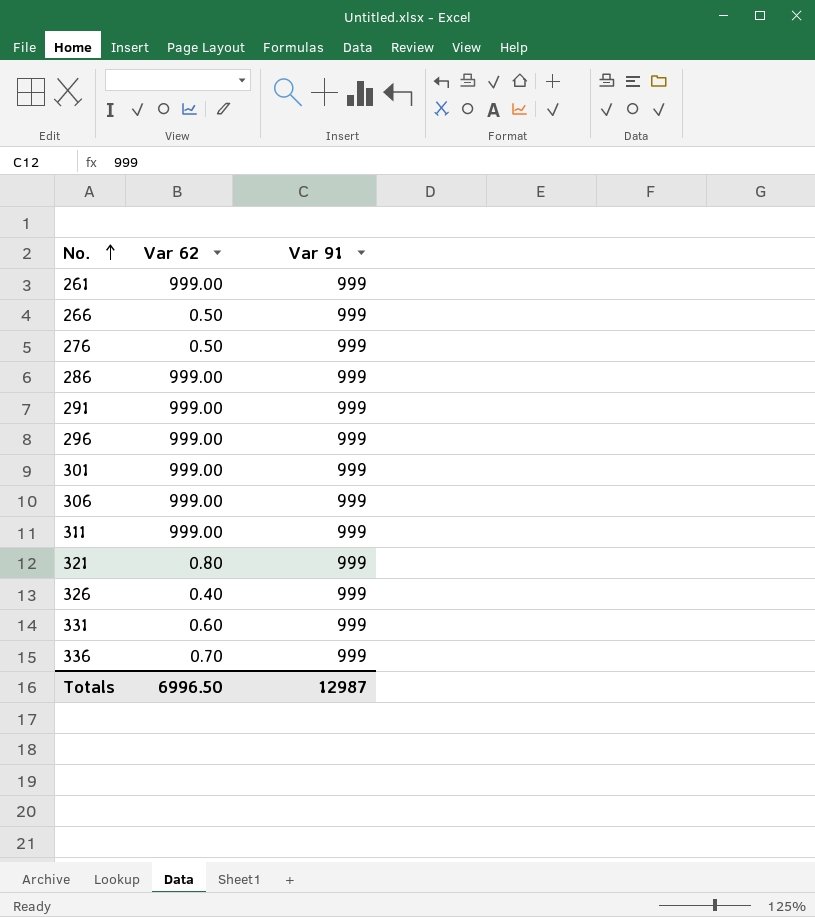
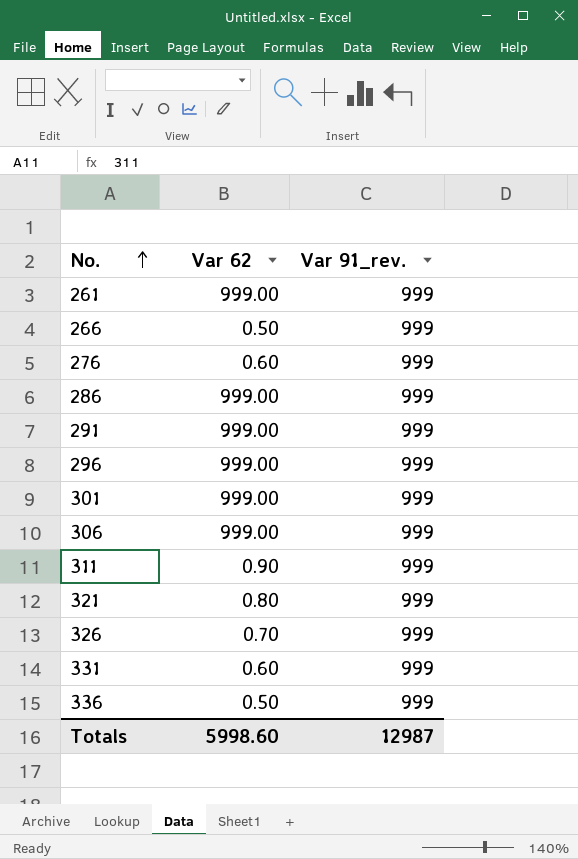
column name: Var 91 -> Var 91_rev.
276 | Var 62: 0.50 -> 0.60
311 | Var 62: 999.00 -> 0.90
326 | Var 62: 0.40 -> 0.70
336 | Var 62: 0.70 -> 0.50
Totals | Var 62: 6996.50 -> 5998.60

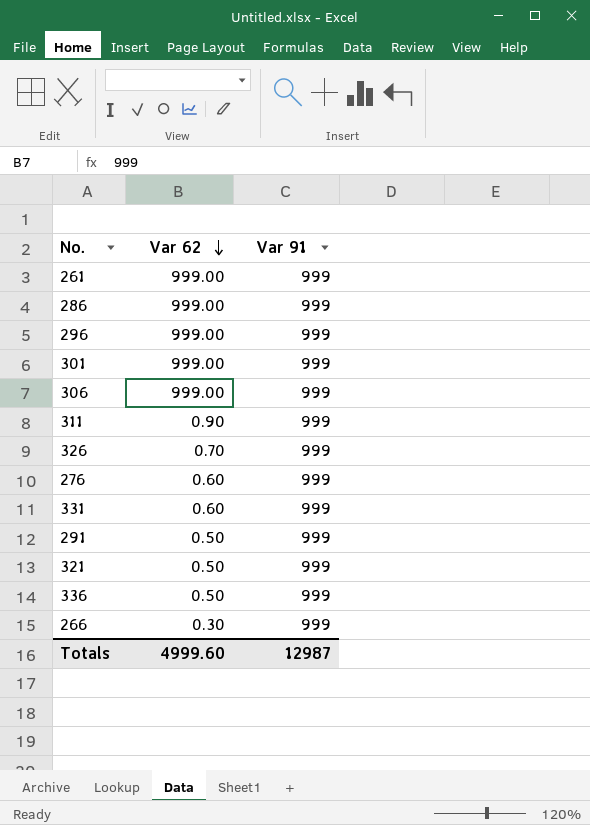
row order: No. ascending -> Var 62 descending
column name: Var 91_rev. -> Var 91
291 | Var 62: 999.00 -> 0.50
321 | Var 62: 0.80 -> 0.50
266 | Var 62: 0.50 -> 0.30
Totals | Var 62: 5998.60 -> 4999.60

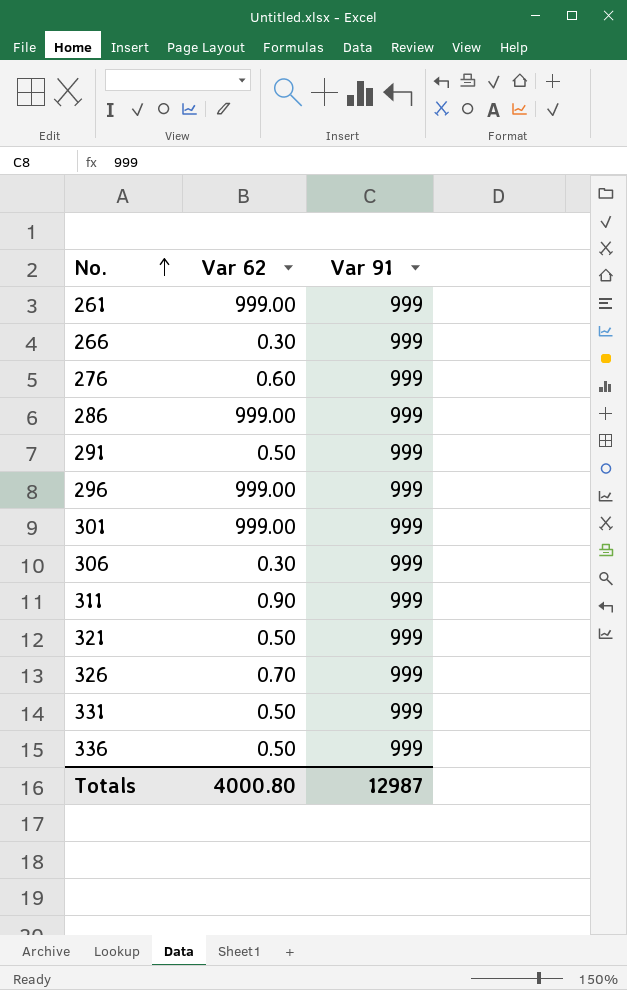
row order: Var 62 descending -> No. ascending
306 | Var 62: 999.00 -> 0.30
331 | Var 62: 0.60 -> 0.50
Totals | Var 62: 4999.60 -> 4000.80

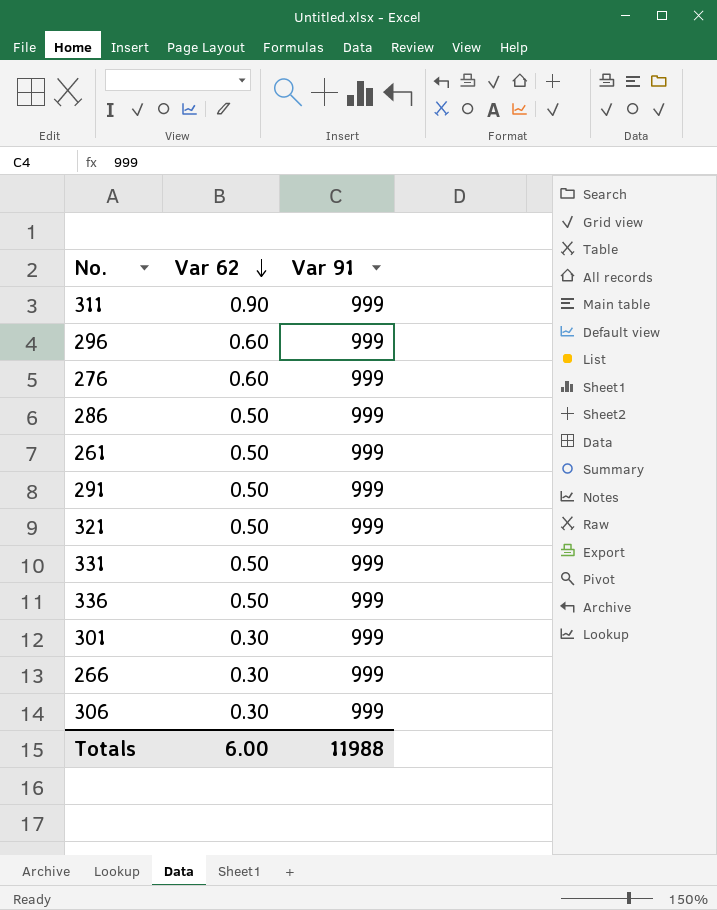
row order: No. ascending -> Var 62 descending
row 326: 0.70 | 999 -> none
296 | Var 62: 999.00 -> 0.60
286 | Var 62: 999.00 -> 0.50
261 | Var 62: 999.00 -> 0.50
301 | Var 62: 999.00 -> 0.30
Totals | Var 62: 4000.80 -> 6.00
Totals | Var 91: 12987 -> 11988

